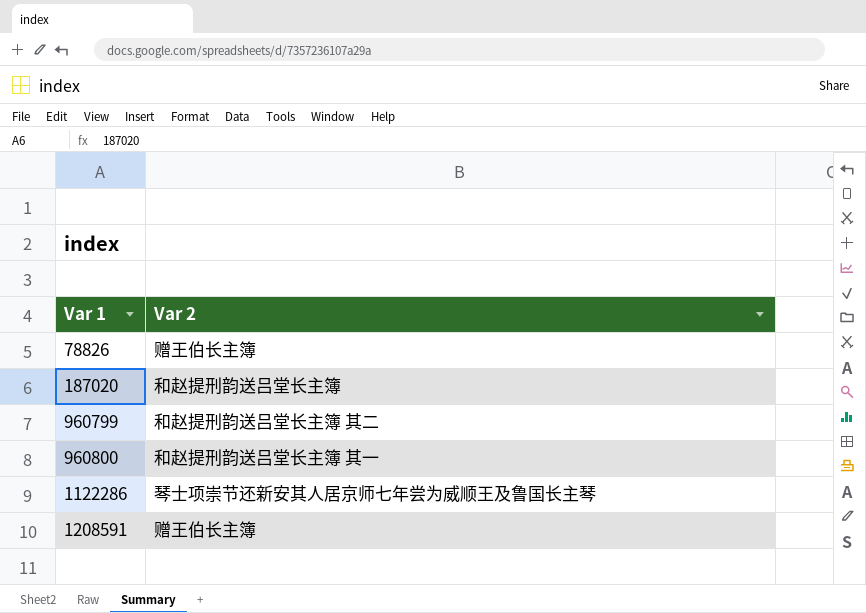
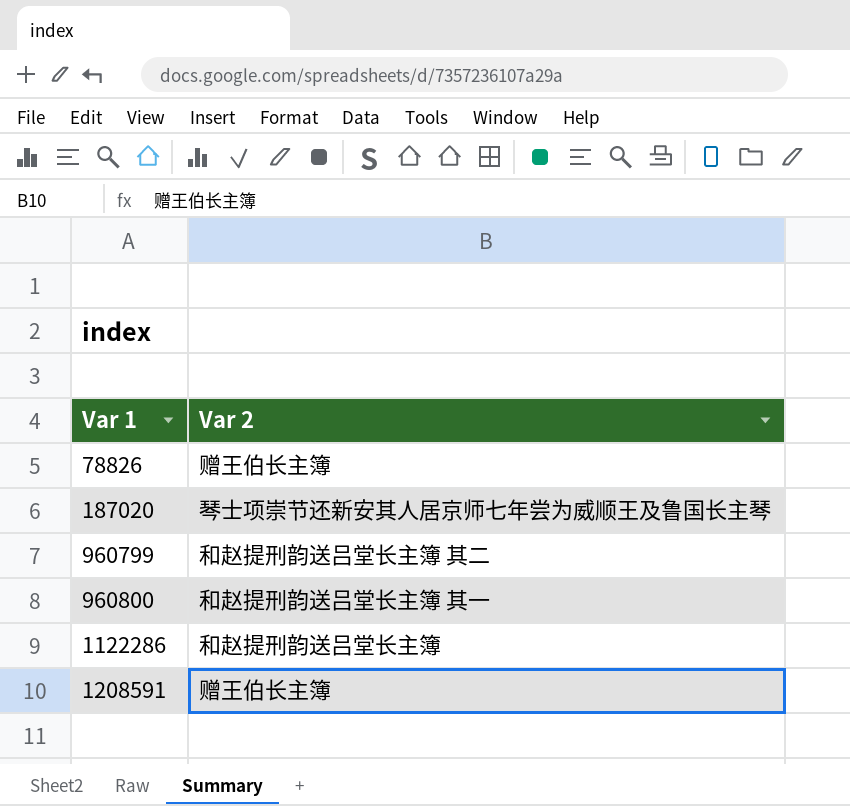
187020 | Var 2: 和赵提刑韵送吕堂长主簿 -> 琴士项崇节还新安其人居京师七年尝为威顺王及鲁国长主琴
1122286 | Var 2: 琴士项崇节还新安其人居京师七年尝为威顺王及鲁国长主琴 -> 和赵提刑韵送吕堂长主簿

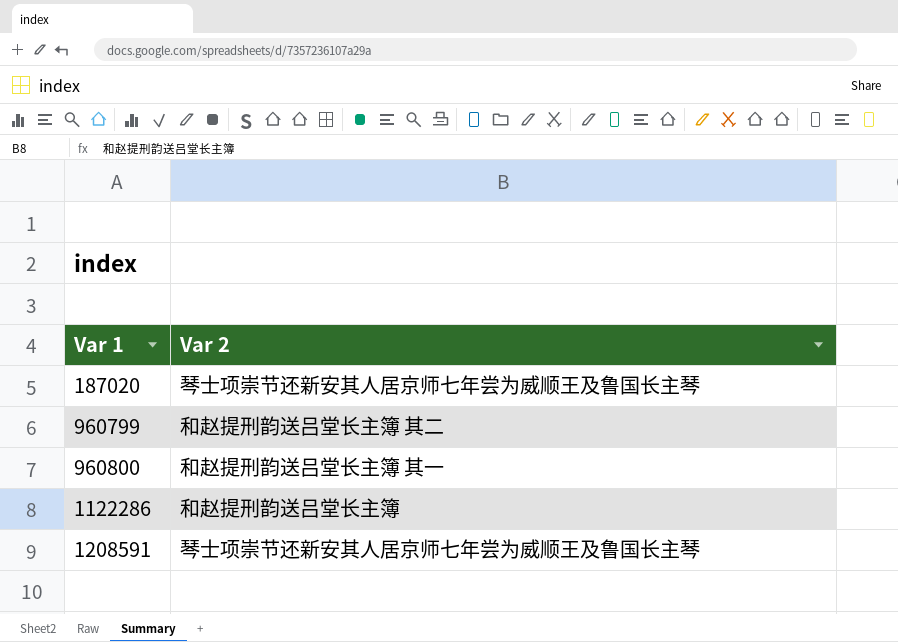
row 78826: 赠王伯长主簿 -> none
1208591 | Var 2: 赠王伯长主簿 -> 琴士项崇节还新安其人居京师七年尝为威顺王及鲁国长主琴

